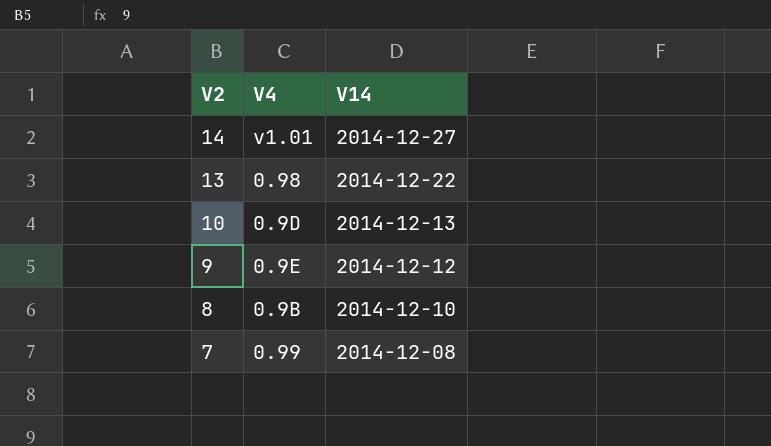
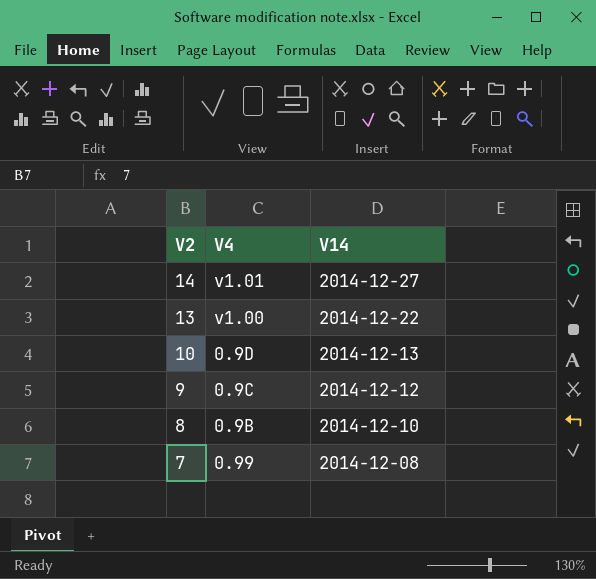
13 | V4: 0.98 -> v1.00
9 | V4: 0.9E -> 0.9C

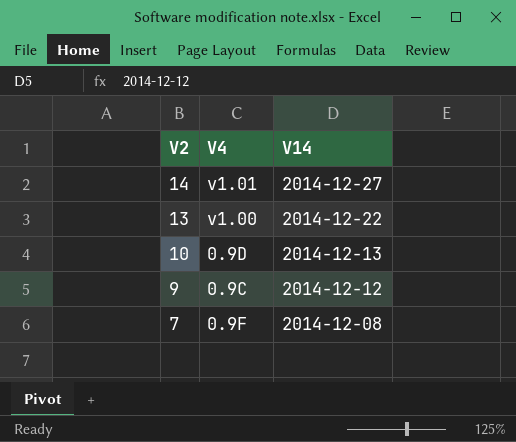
row 8: 0.9B | 2014-12-10 -> none
7 | V4: 0.99 -> 0.9F

